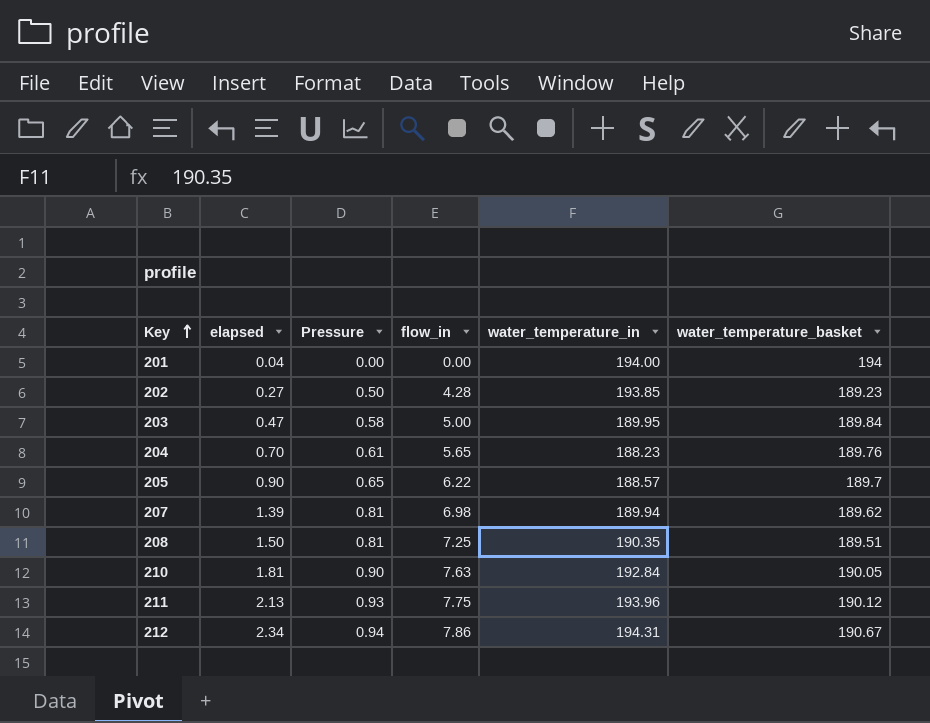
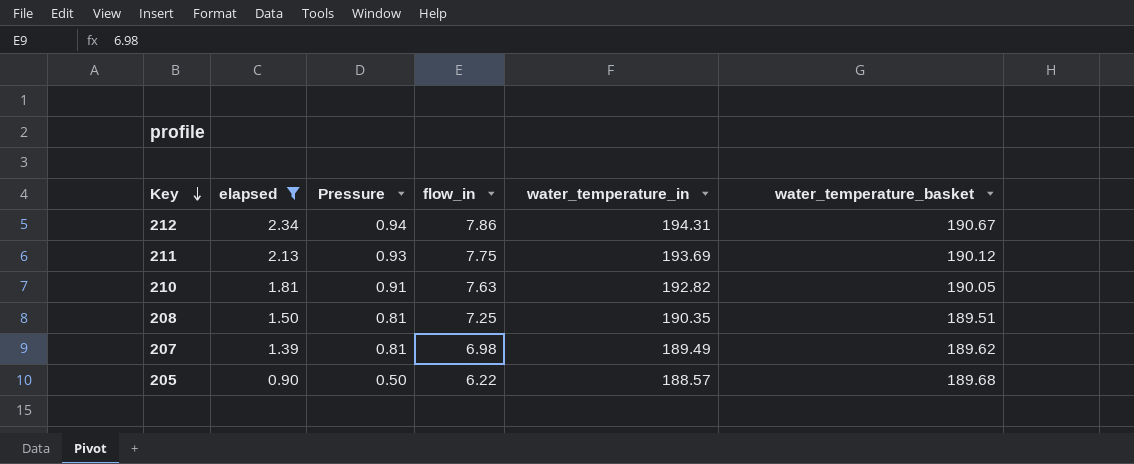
filter: none -> elapsed >= 0.90
row order: Key ascending -> Key descending
211 | water_temperature_in: 193.96 -> 193.69
210 | Pressure: 0.90 -> 0.91
210 | water_temperature_in: 192.84 -> 192.82
207 | water_temperature_in: 189.94 -> 189.49
205 | Pressure: 0.65 -> 0.50
205 | water_temperature_basket: 189.7 -> 189.68

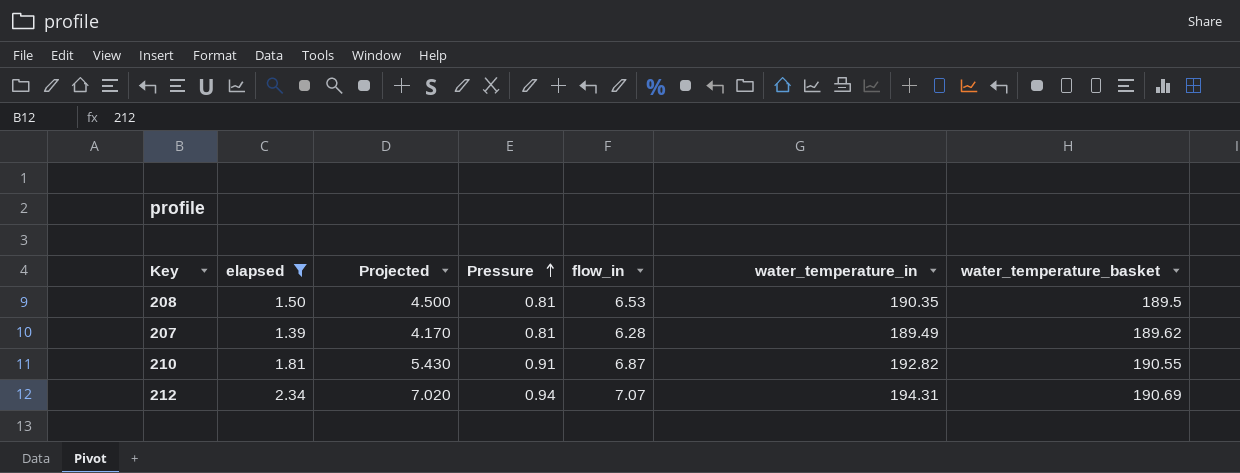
row order: Key descending -> Pressure ascending
column Projected | formula: none -> [elapsed] * 3
row 211: 2.13 | 0.93 | 7.75 | 193.69 | 190.12 -> none
row 205: 0.90 | 0.50 | 6.22 | 188.57 | 189.68 -> none
208 | flow_in: 7.25 -> 6.53
208 | water_temperature_basket: 189.51 -> 189.5
207 | flow_in: 6.98 -> 6.28
210 | flow_in: 7.63 -> 6.87
210 | water_temperature_basket: 190.05 -> 190.55
212 | flow_in: 7.86 -> 7.07
212 | water_temperature_basket: 190.67 -> 190.69

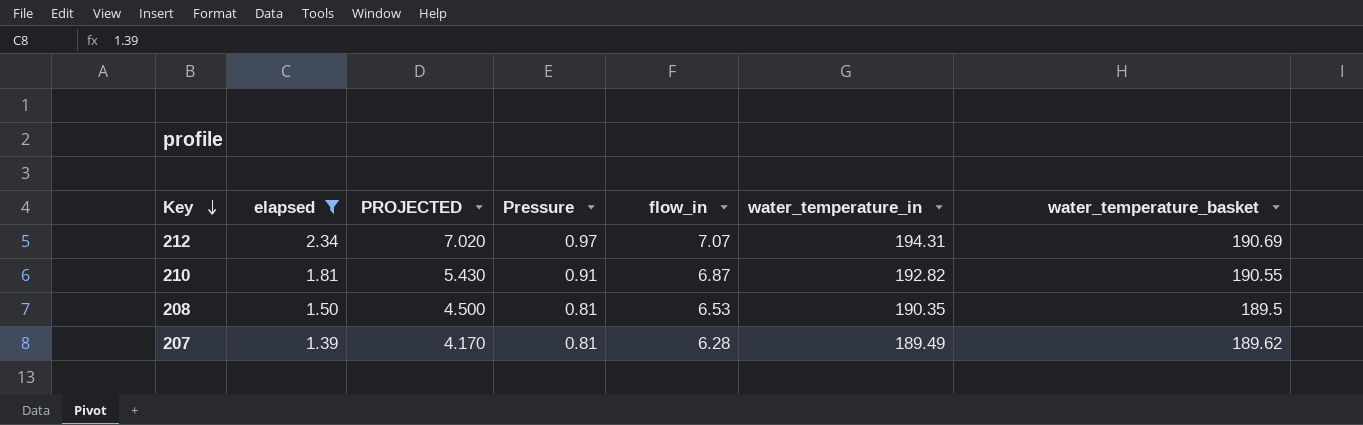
row order: Pressure ascending -> Key descending
column name: Projected -> PROJECTED
212 | Pressure: 0.94 -> 0.97

